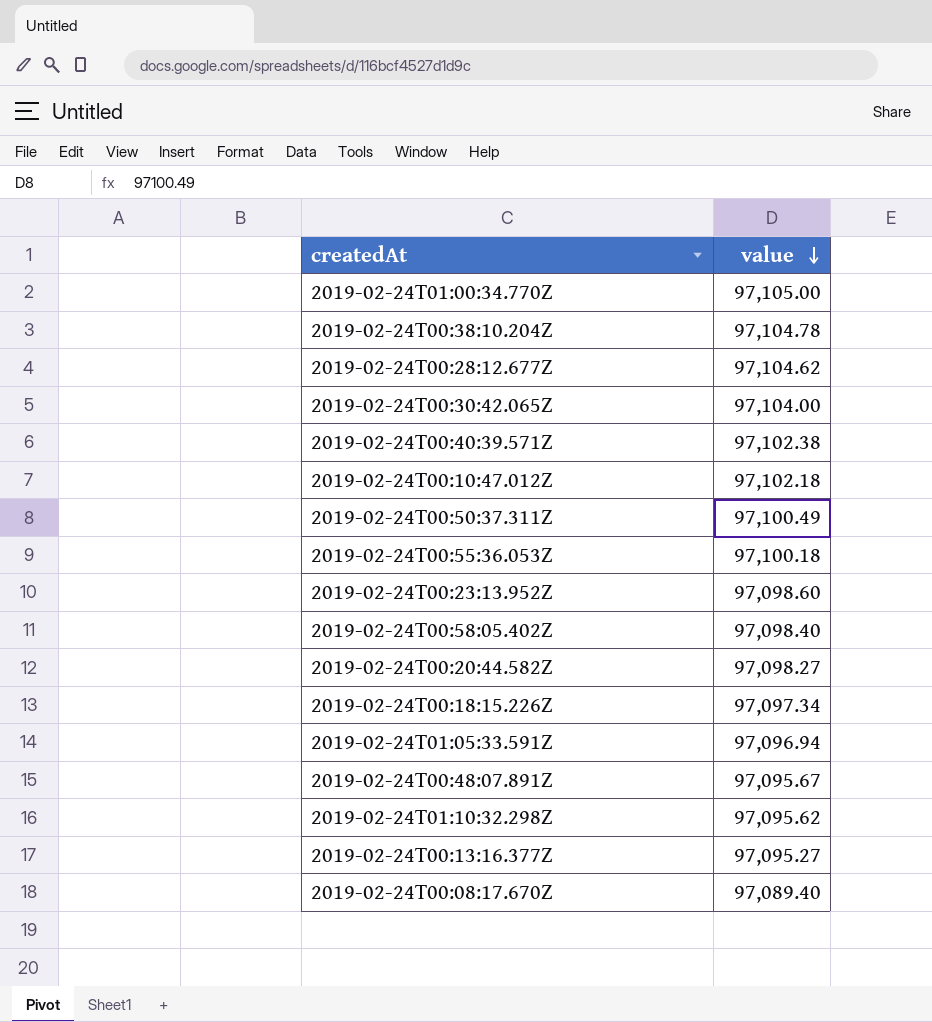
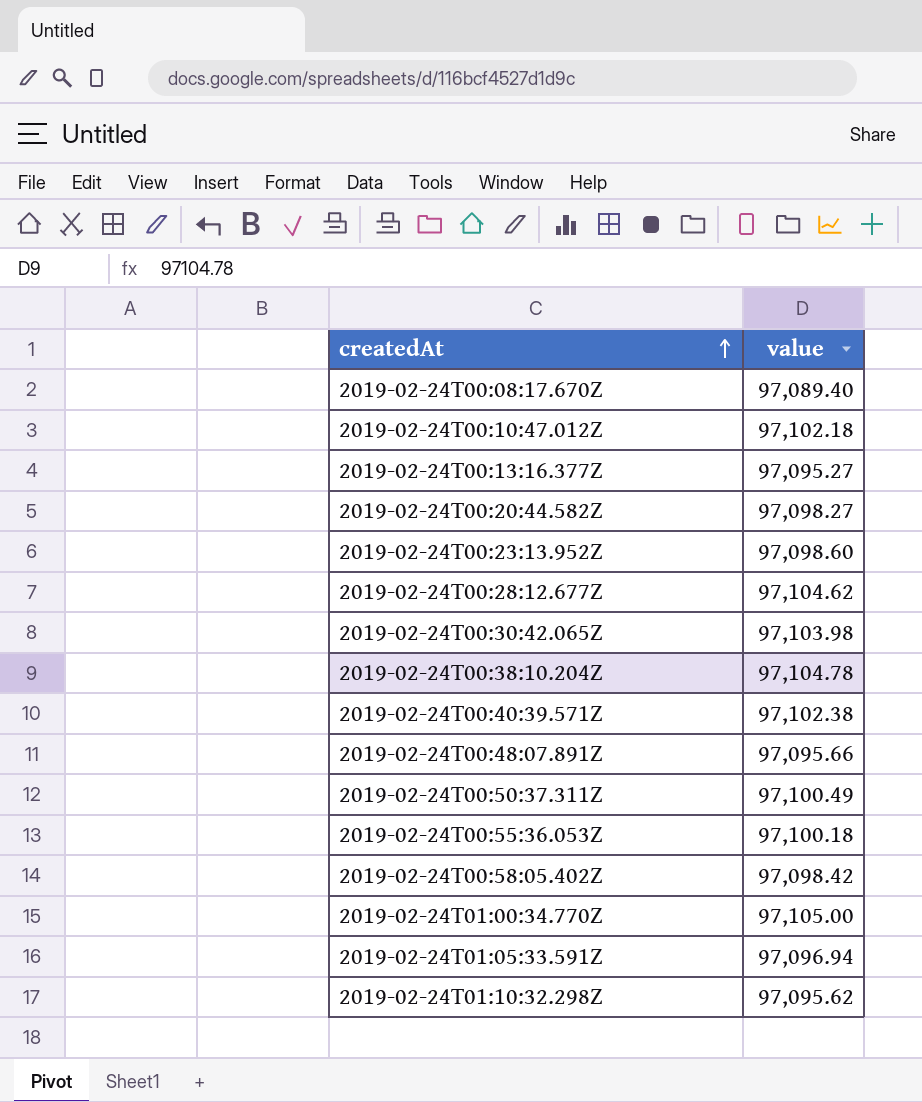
row order: value descending -> createdAt ascending
row 2019-02-24T00:18:15.226Z: 97,097.34 -> none
2019-02-24T00:30:42.065Z | value: 97,104.00 -> 97,103.98
2019-02-24T00:48:07.891Z | value: 97,095.67 -> 97,095.66
2019-02-24T00:58:05.402Z | value: 97,098.40 -> 97,098.42

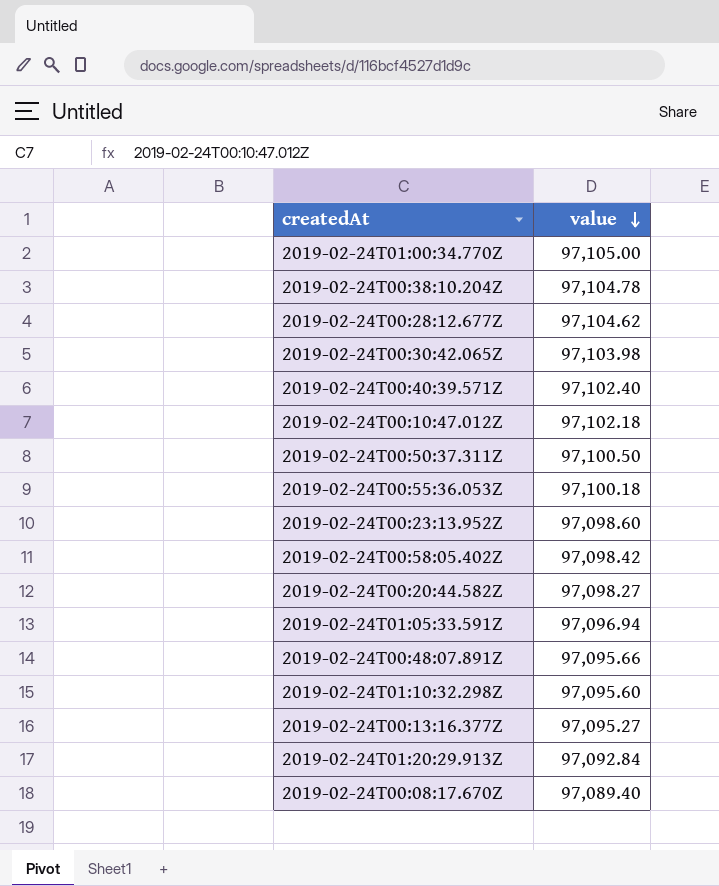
row order: createdAt ascending -> value descending
2019-02-24T00:40:39.571Z | value: 97,102.38 -> 97,102.40
2019-02-24T00:50:37.311Z | value: 97,100.49 -> 97,100.50
2019-02-24T01:10:32.298Z | value: 97,095.62 -> 97,095.60
row 2019-02-24T01:20:29.913Z: none -> 97,092.84

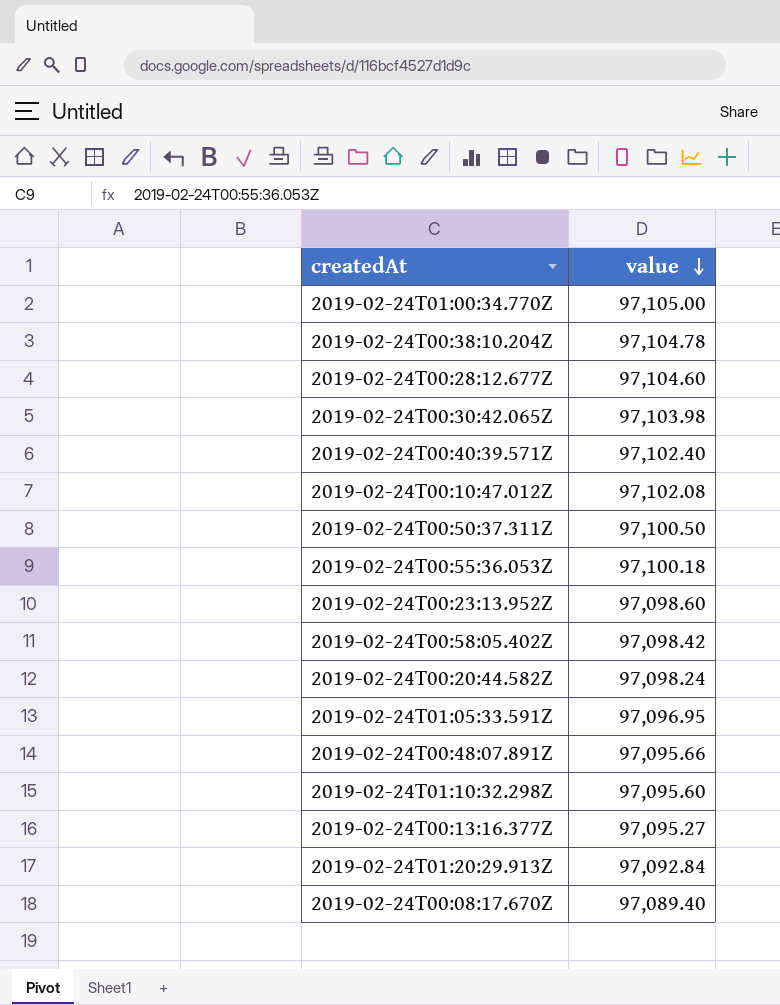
2019-02-24T00:28:12.677Z | value: 97,104.62 -> 97,104.60
2019-02-24T00:10:47.012Z | value: 97,102.18 -> 97,102.08
2019-02-24T00:20:44.582Z | value: 97,098.27 -> 97,098.24
2019-02-24T01:05:33.591Z | value: 97,096.94 -> 97,096.95

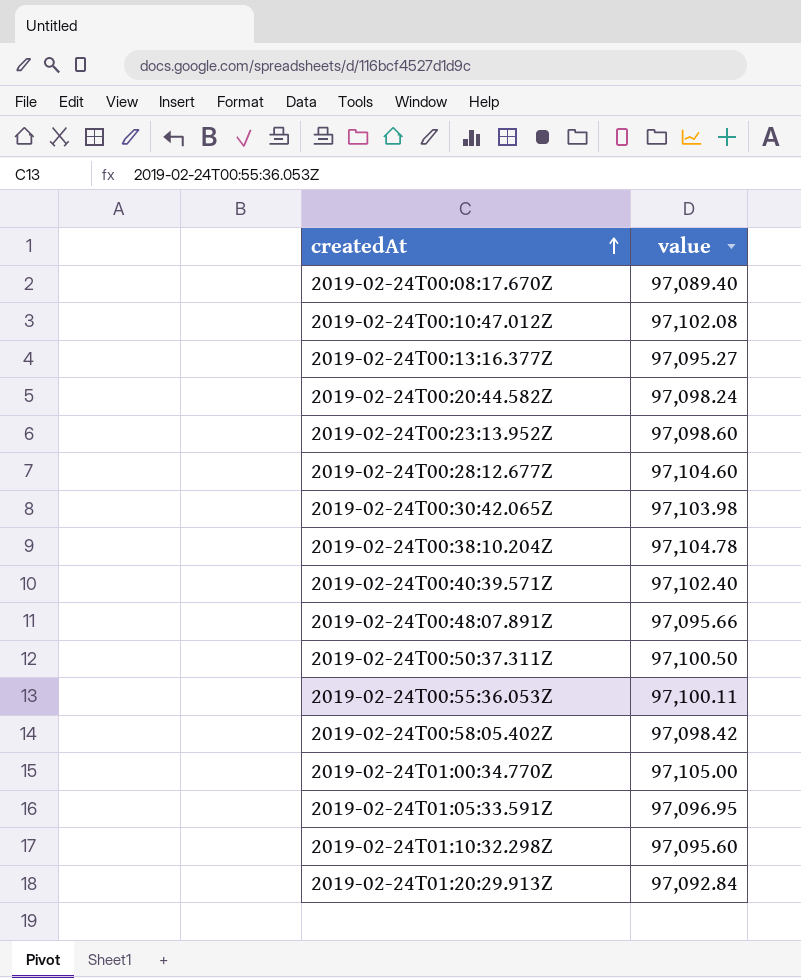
row order: value descending -> createdAt ascending
2019-02-24T00:55:36.053Z | value: 97,100.18 -> 97,100.11

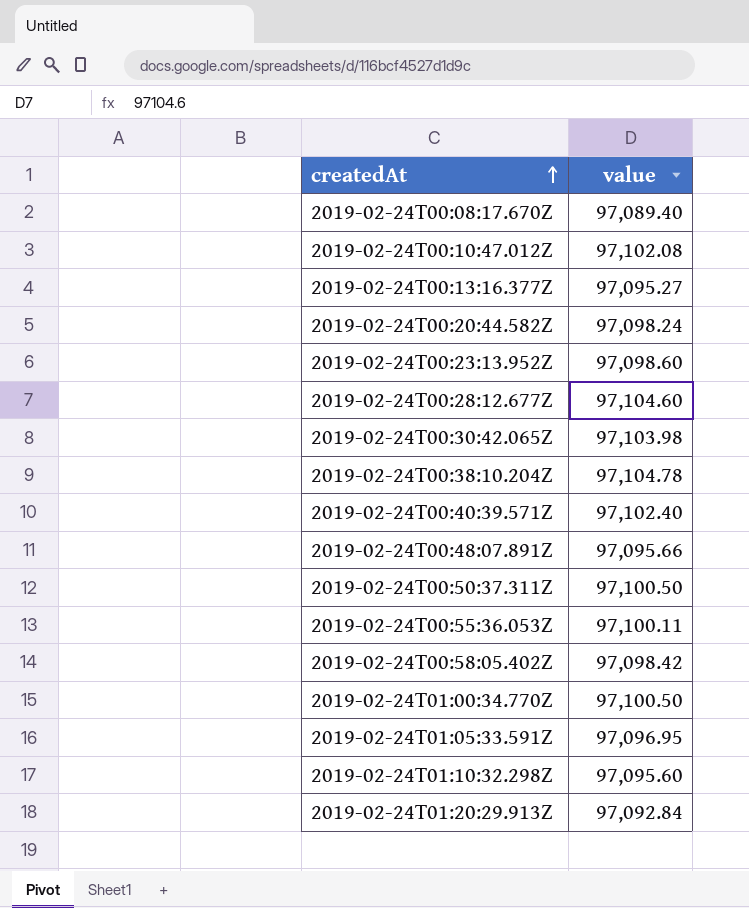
2019-02-24T01:00:34.770Z | value: 97,105.00 -> 97,100.50

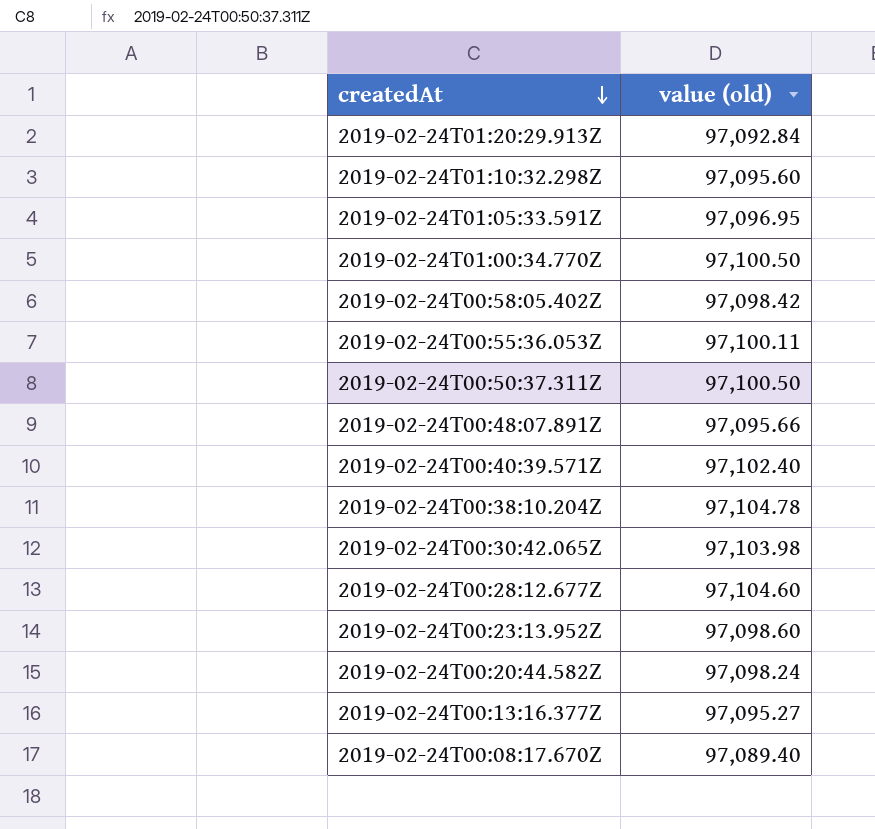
row order: createdAt ascending -> createdAt descending
column name: value -> value (old)
row 2019-02-24T00:10:47.012Z: 97,102.08 -> none

